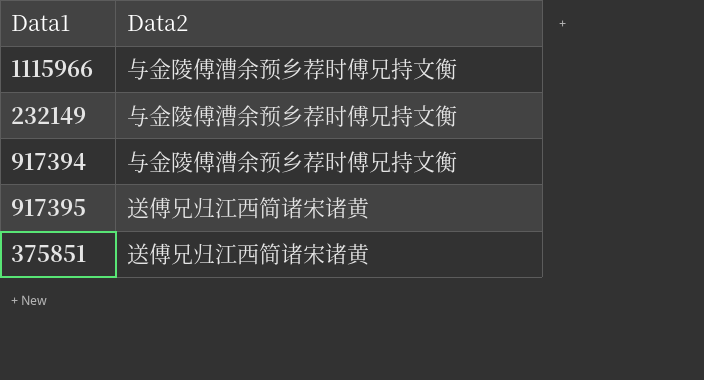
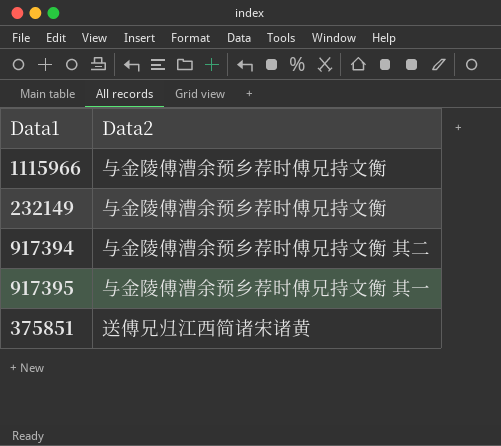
917394 | Data2: 与金陵傅漕余预乡荐时傅兄持文衡 -> 与金陵傅漕余预乡荐时傅兄持文衡 其二
917395 | Data2: 送傅兄归江西简诸宋诸黄 -> 与金陵傅漕余预乡荐时傅兄持文衡 其一

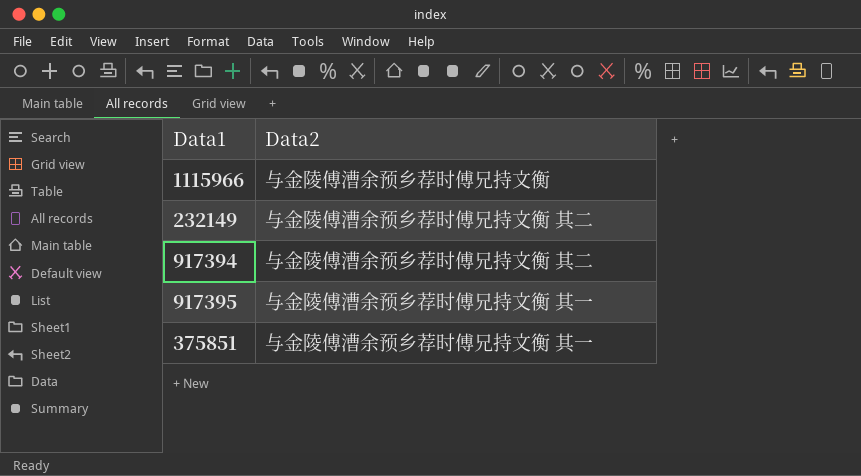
232149 | Data2: 与金陵傅漕余预乡荐时傅兄持文衡 -> 与金陵傅漕余预乡荐时傅兄持文衡 其二
375851 | Data2: 送傅兄归江西简诸宋诸黄 -> 与金陵傅漕余预乡荐时傅兄持文衡 其一

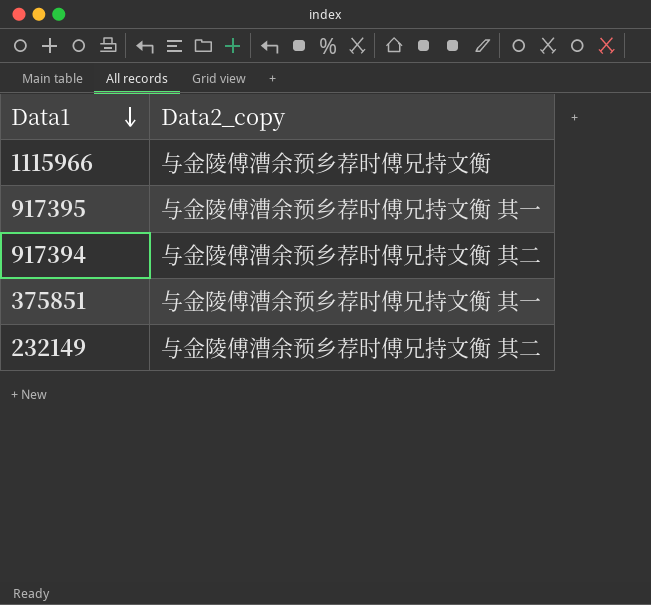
row order: none -> Data1 descending
column name: Data2 -> Data2_copy

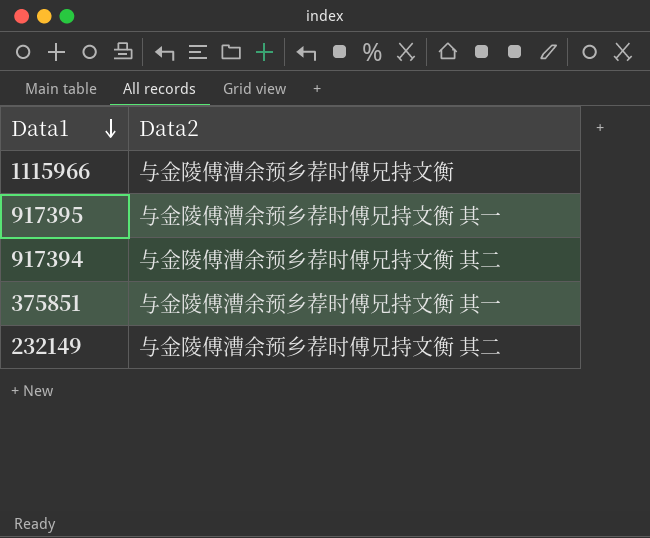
column name: Data2_copy -> Data2

